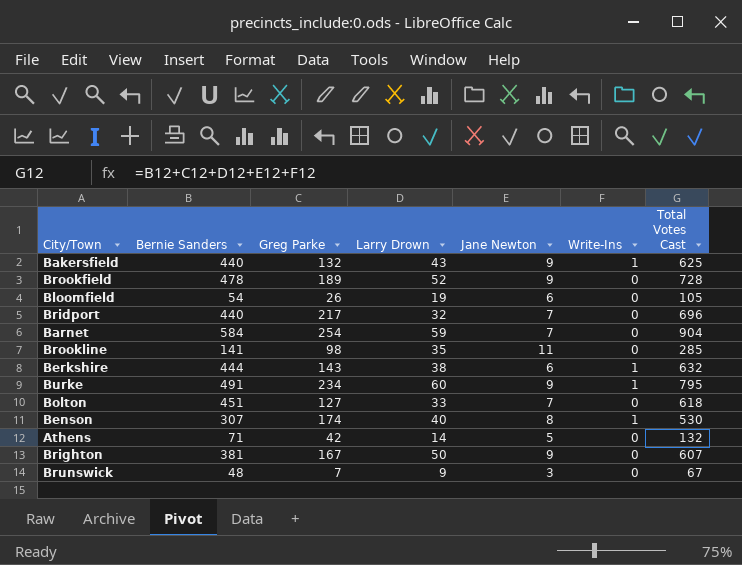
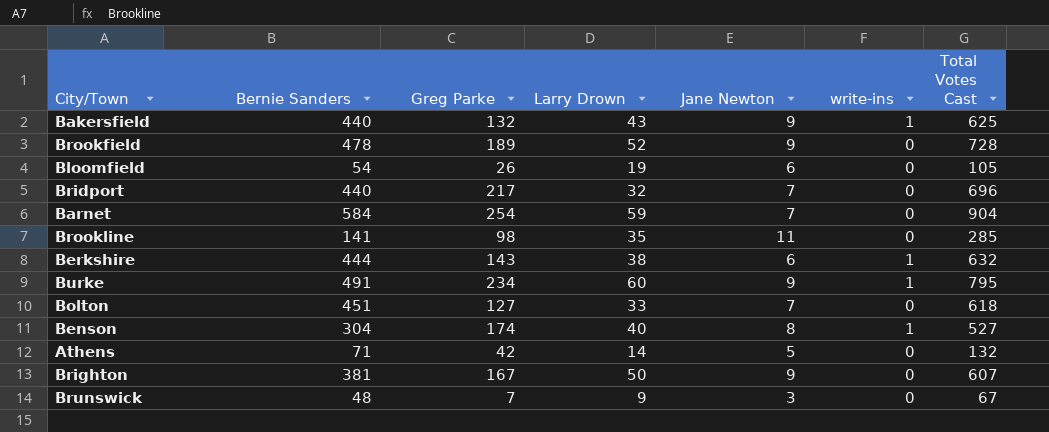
column name: Write-Ins -> write-ins
Benson | Bernie Sanders: 307 -> 304
Benson | Total Votes Cast: 530 -> 527

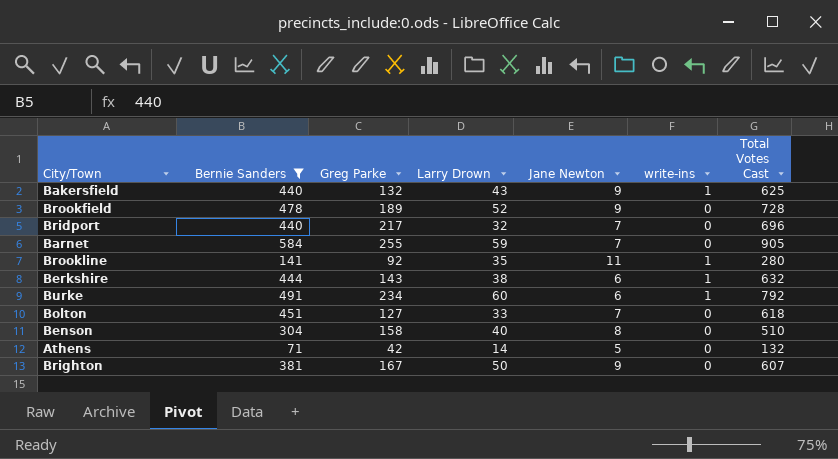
filter: none -> Bernie Sanders >= 71
Barnet | Greg Parke: 254 -> 255
Barnet | Total Votes Cast: 904 -> 905
Brookline | Greg Parke: 98 -> 92
Brookline | write-ins: 0 -> 1
Brookline | Total Votes Cast: 285 -> 280
Burke | Jane Newton: 9 -> 6
Burke | Total Votes Cast: 795 -> 792
Benson | Greg Parke: 174 -> 158
Benson | write-ins: 1 -> 0
Benson | Total Votes Cast: 527 -> 510

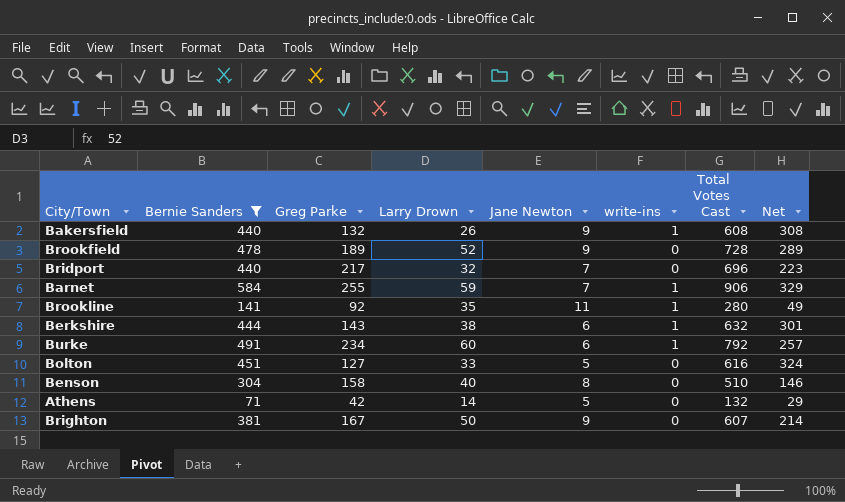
column Net | formula: none -> [Bernie Sanders] - [Greg Parke]
Bakersfield | Larry Drown: 43 -> 26
Bakersfield | Total Votes Cast: 625 -> 608
Barnet | write-ins: 0 -> 1
Barnet | Total Votes Cast: 905 -> 906
Bolton | Jane Newton: 7 -> 5
Bolton | Total Votes Cast: 618 -> 616

